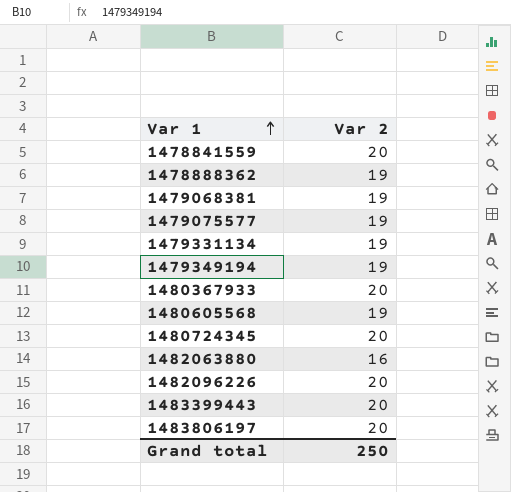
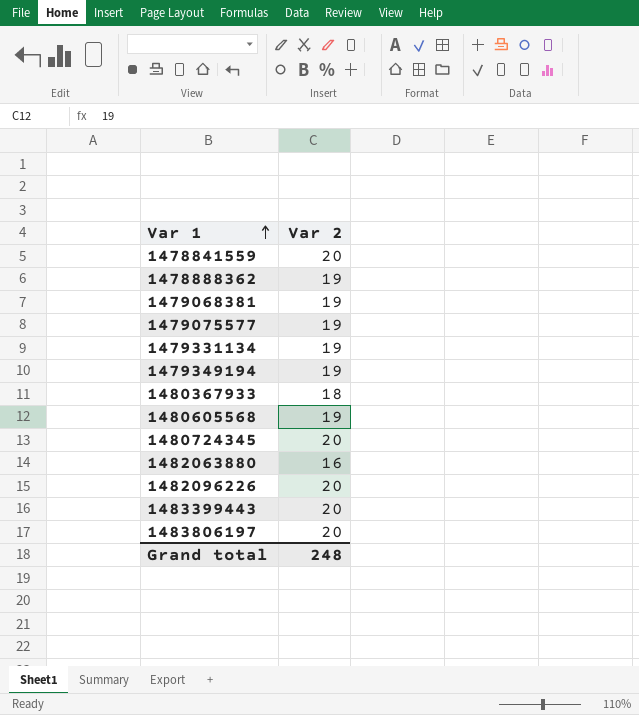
1480367933 | Var 2: 20 -> 18
Grand total | Var 2: 250 -> 248

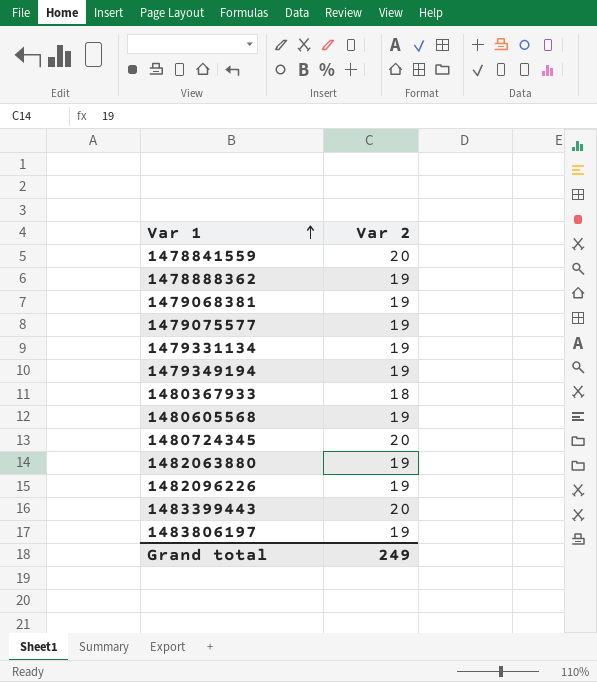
1482063880 | Var 2: 16 -> 19
1482096226 | Var 2: 20 -> 19
1483806197 | Var 2: 20 -> 19
Grand total | Var 2: 248 -> 249

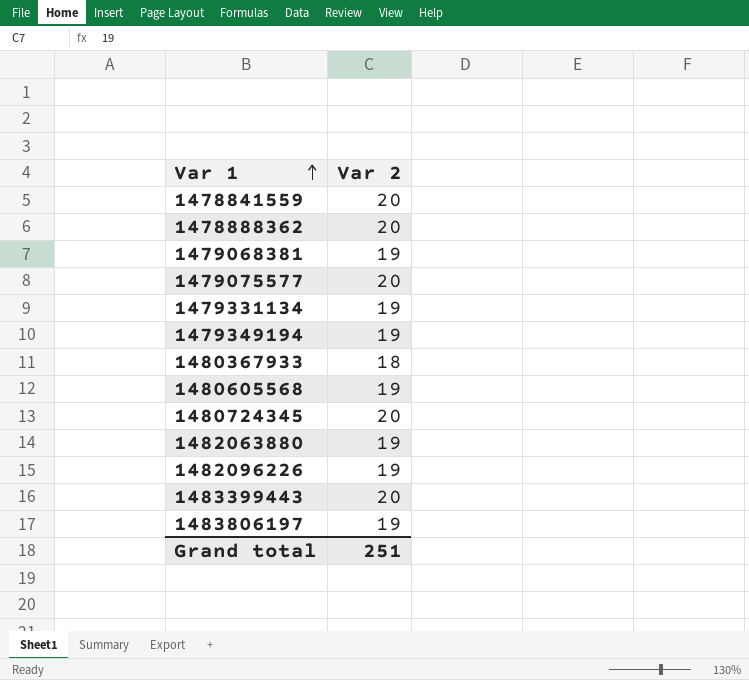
1478888362 | Var 2: 19 -> 20
1479075577 | Var 2: 19 -> 20
Grand total | Var 2: 249 -> 251

